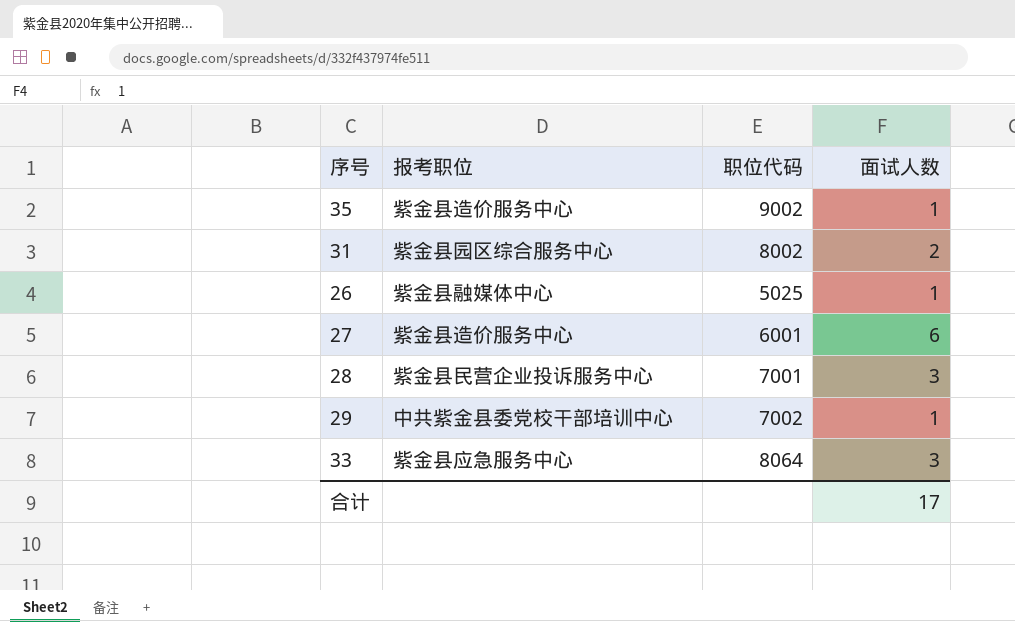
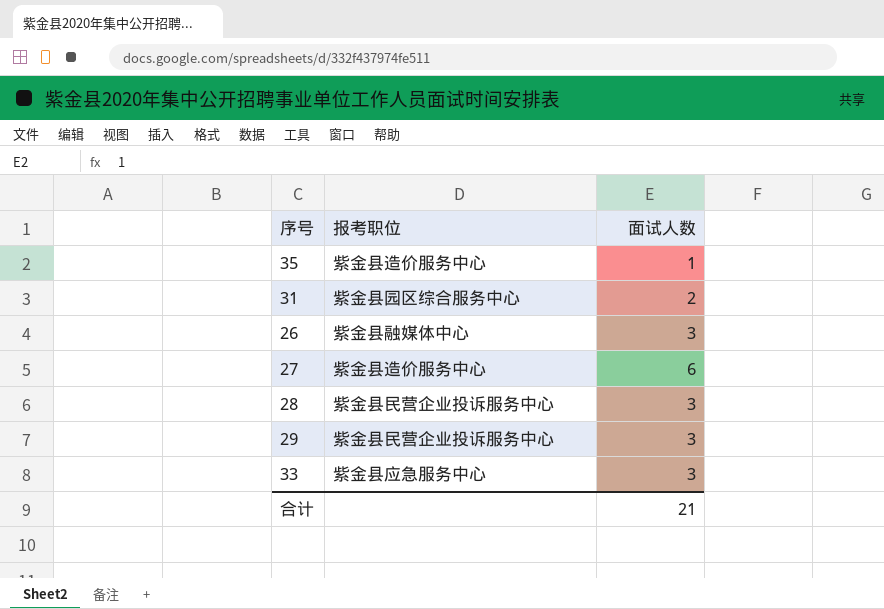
column 职位代码 | position: 3 -> none
26 | 面试人数: 1 -> 3
29 | 报考职位: 中共紫金县委党校干部培训中心 -> 紫金县民营企业投诉服务中心
29 | 面试人数: 1 -> 3
合计 | 面试人数: 17 -> 21

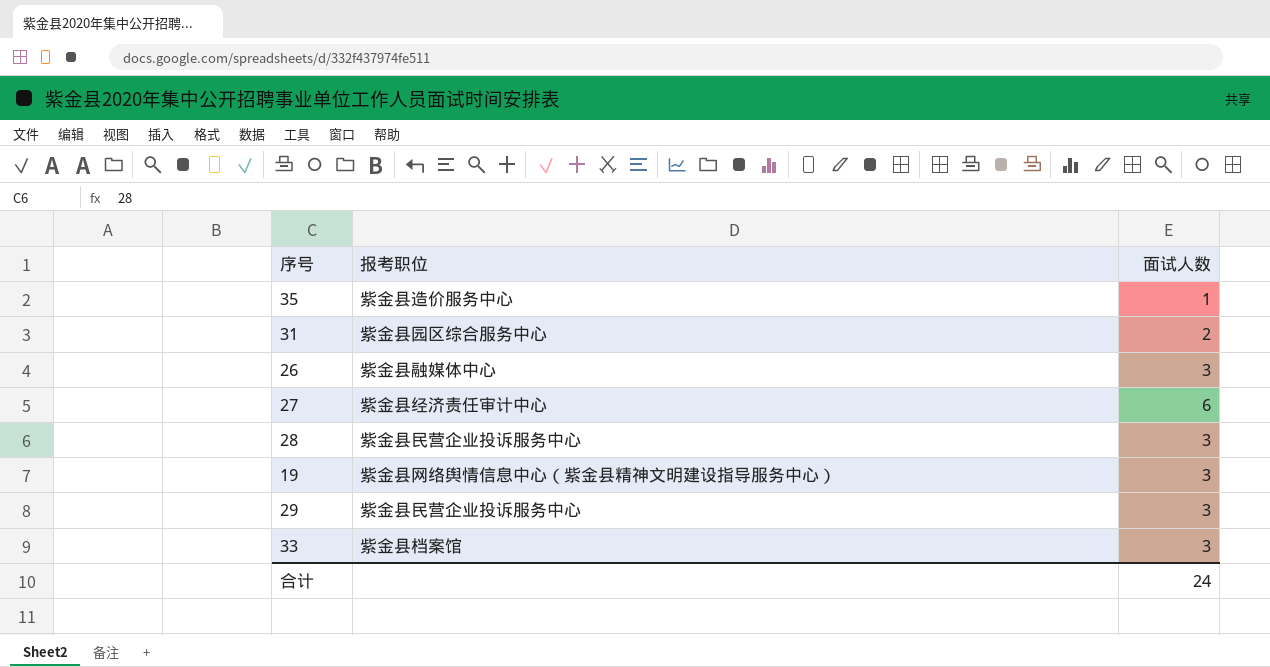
27 | 报考职位: 紫金县造价服务中心 -> 紫金县经济责任审计中心
row 19: none -> 紫金县网络舆情信息中心（紫金县精神文明建设指导服务中心） | 3
33 | 报考职位: 紫金县应急服务中心 -> 紫金县档案馆
合计 | 面试人数: 21 -> 24

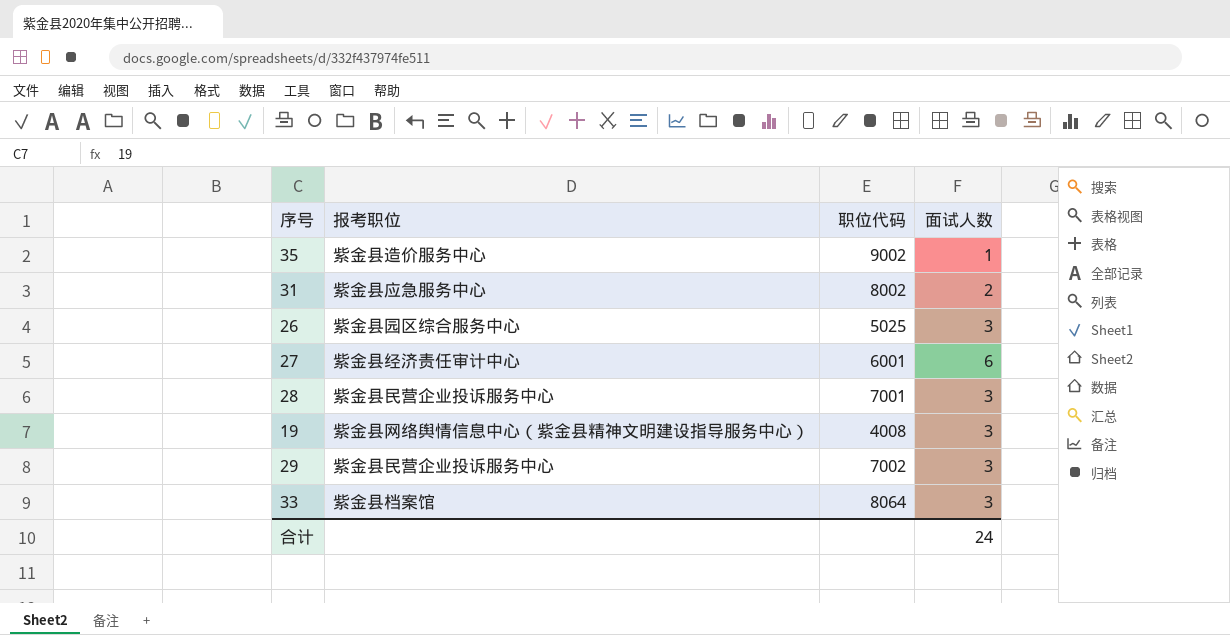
column 职位代码 | position: none -> 3
31 | 报考职位: 紫金县园区综合服务中心 -> 紫金县应急服务中心
26 | 报考职位: 紫金县融媒体中心 -> 紫金县园区综合服务中心

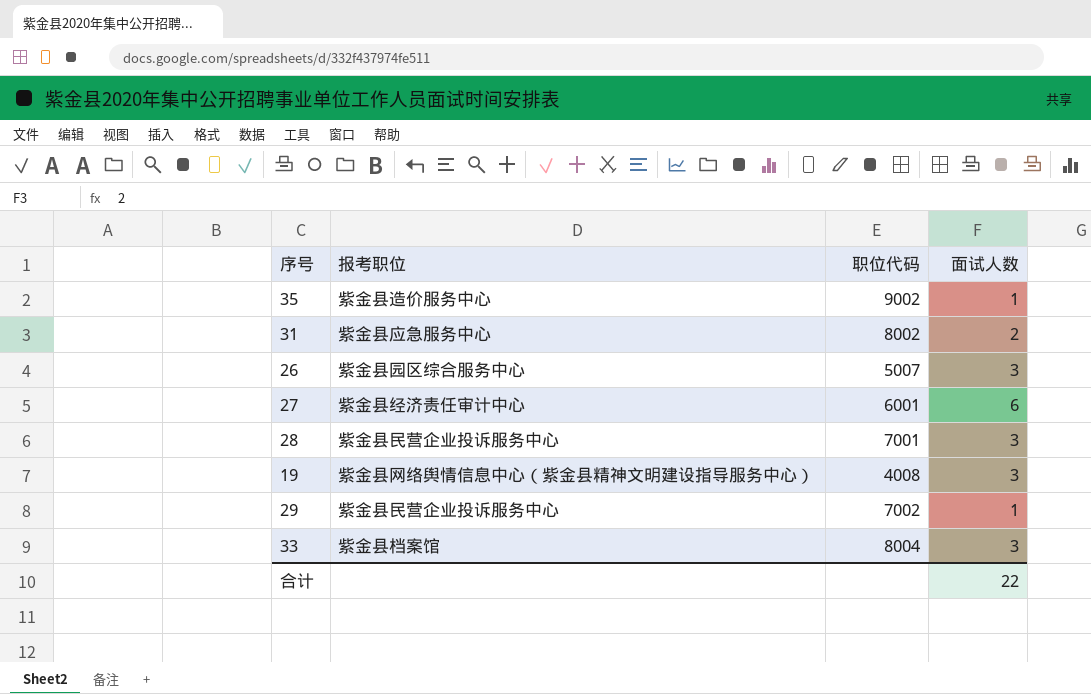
26 | 职位代码: 5025 -> 5007
29 | 面试人数: 3 -> 1
33 | 职位代码: 8064 -> 8004
合计 | 面试人数: 24 -> 22

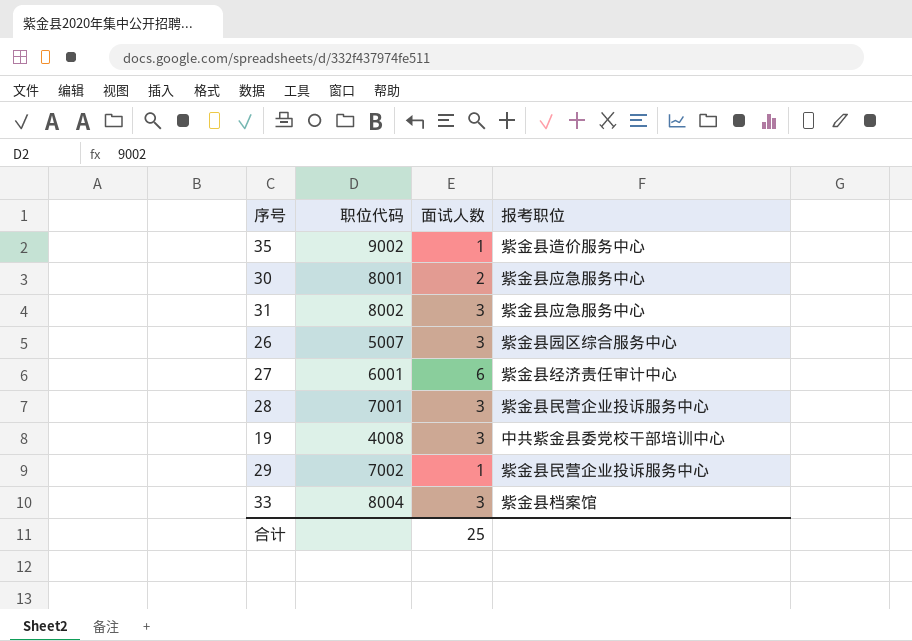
column 报考职位 | position: 2 -> 4
row 30: none -> 8001 | 2 | 紫金县应急服务中心
31 | 面试人数: 2 -> 3
19 | 报考职位: 紫金县网络舆情信息中心（紫金县精神文明建设指导服务中心） -> 中共紫金县委党校干部培训中心
合计 | 面试人数: 22 -> 25

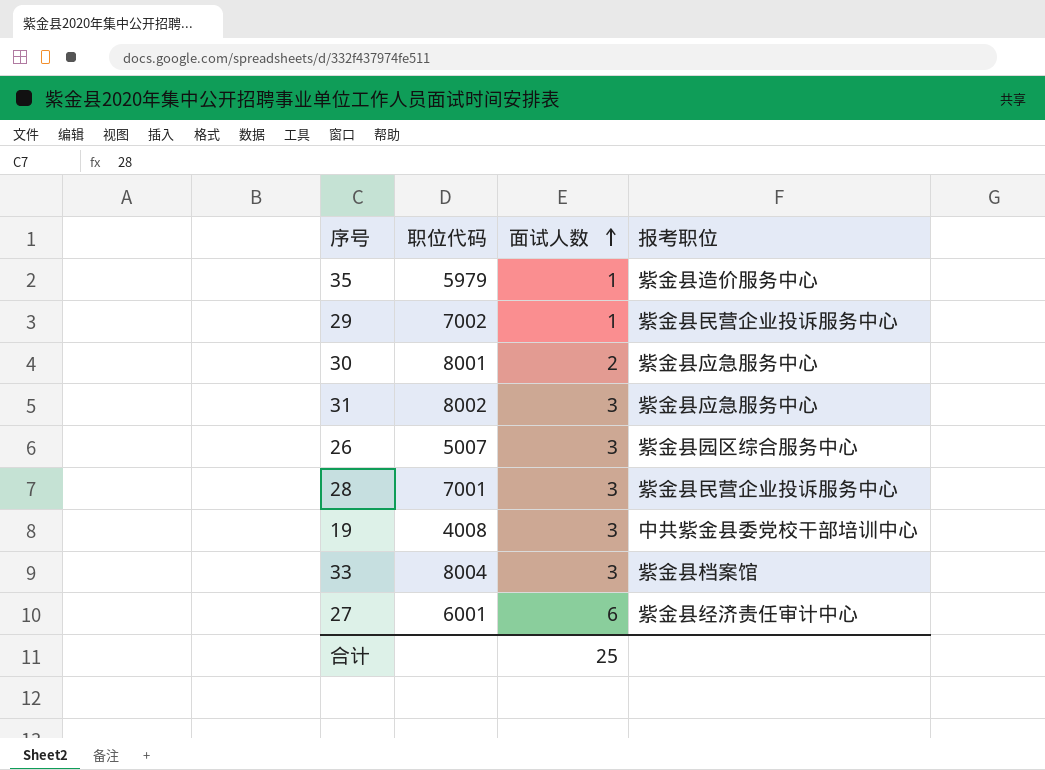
row order: none -> 面试人数 ascending
35 | 职位代码: 9002 -> 5979

